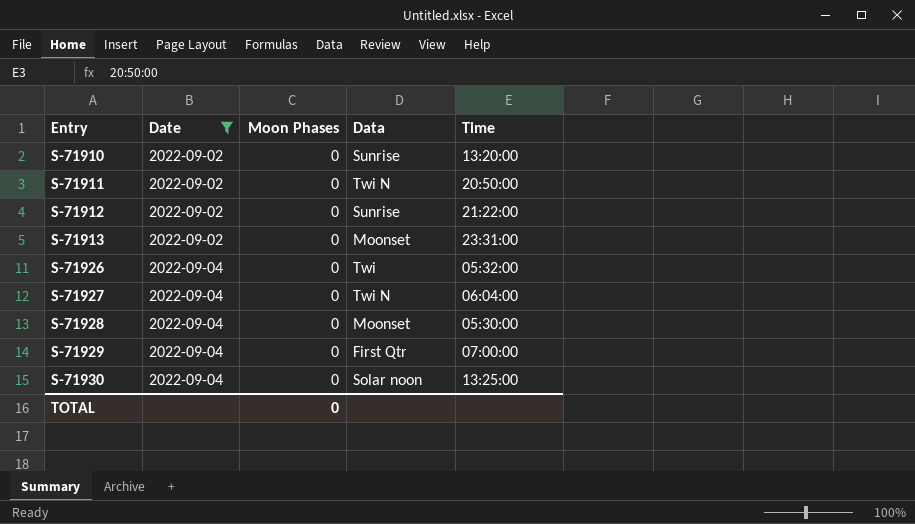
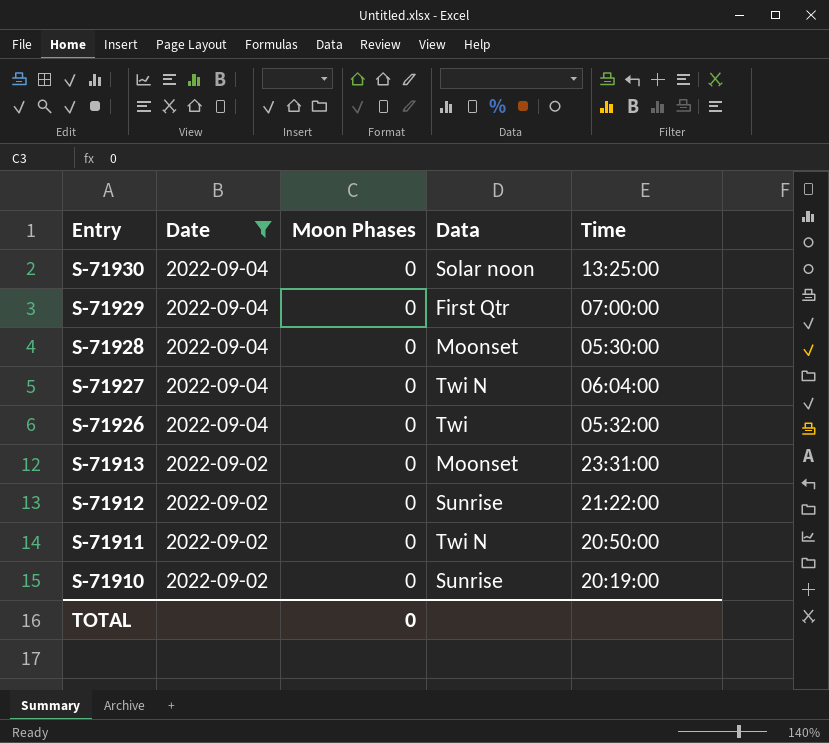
row order: Entry ascending -> Entry descending
S-71910 | Time: 13:20:00 -> 20:19:00

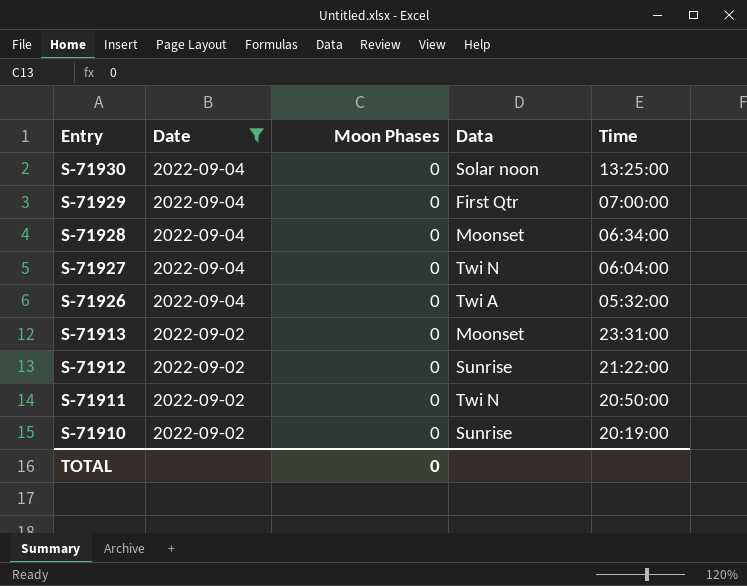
S-71928 | Time: 05:30:00 -> 06:34:00
S-71926 | Data: Twi -> Twi A

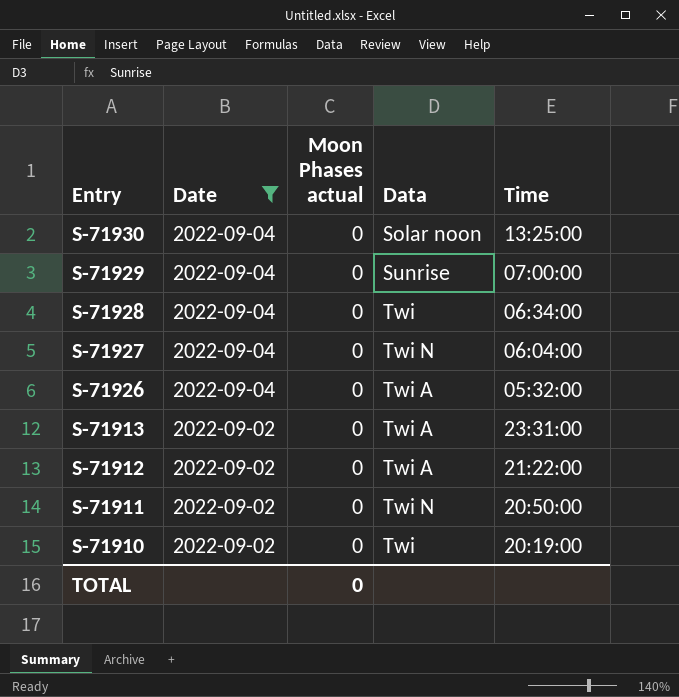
column name: Moon Phases -> Moon Phases actual
S-71929 | Data: First Qtr -> Sunrise
S-71928 | Data: Moonset -> Twi
S-71913 | Data: Moonset -> Twi A
S-71912 | Data: Sunrise -> Twi A
S-71910 | Data: Sunrise -> Twi

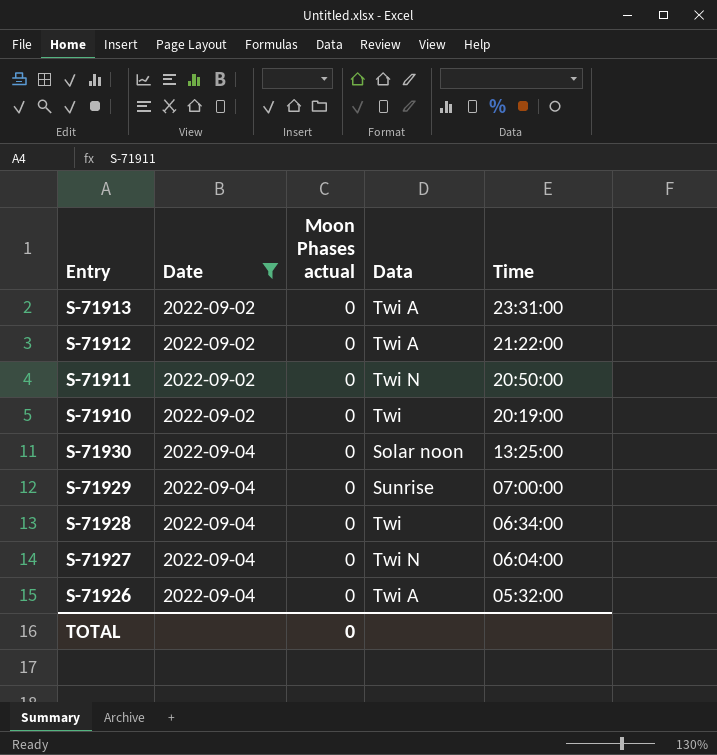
row order: Entry descending -> Date ascending

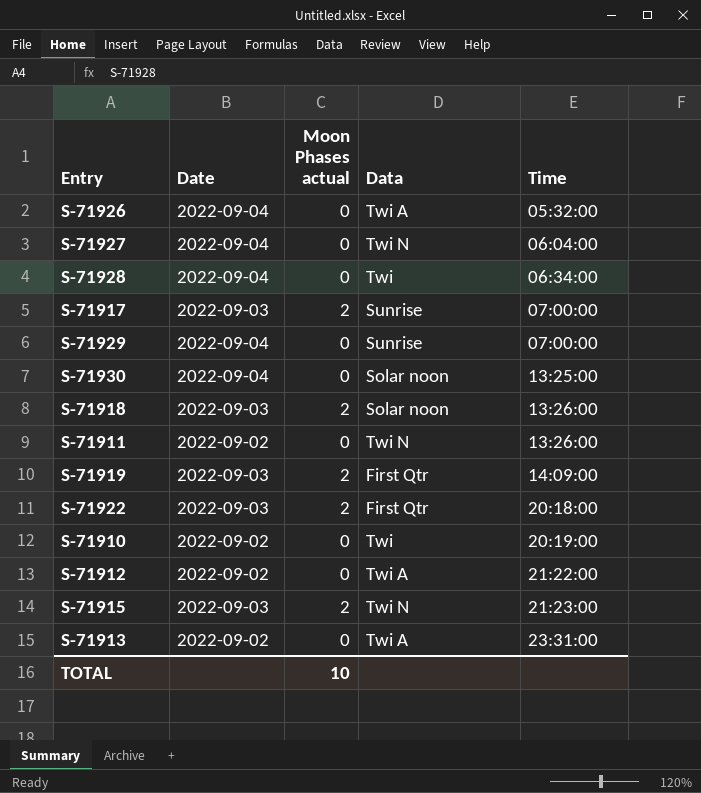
filter: Date != 2022-09-03 -> none
row order: Date ascending -> Time ascending
S-71911 | Time: 20:50:00 -> 13:26:00
TOTAL | Moon Phases actual: 0 -> 10

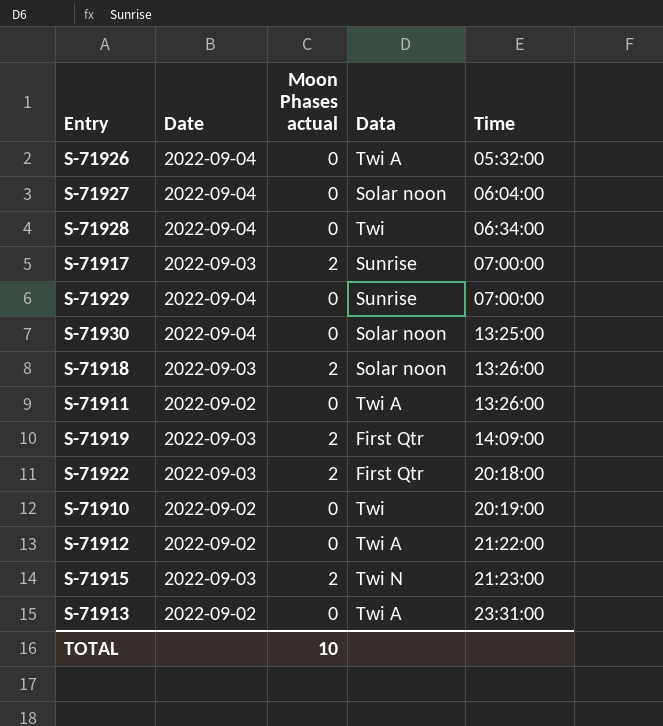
S-71927 | Data: Twi N -> Solar noon
S-71911 | Data: Twi N -> Twi A

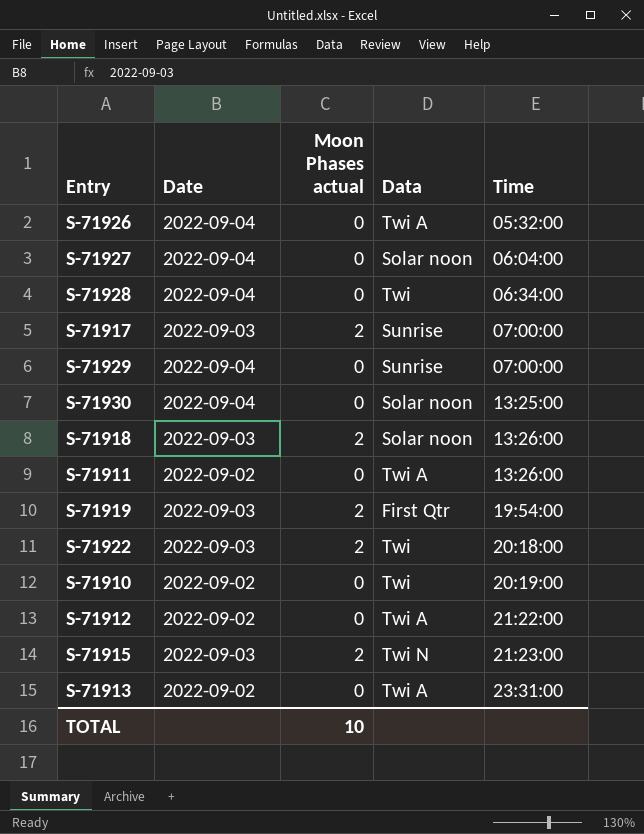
S-71919 | Time: 14:09:00 -> 19:54:00
S-71922 | Data: First Qtr -> Twi

